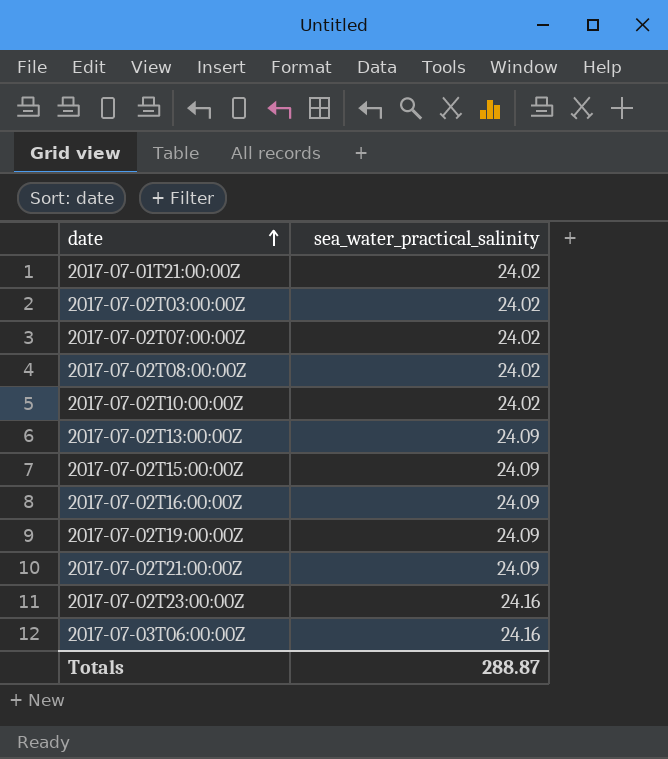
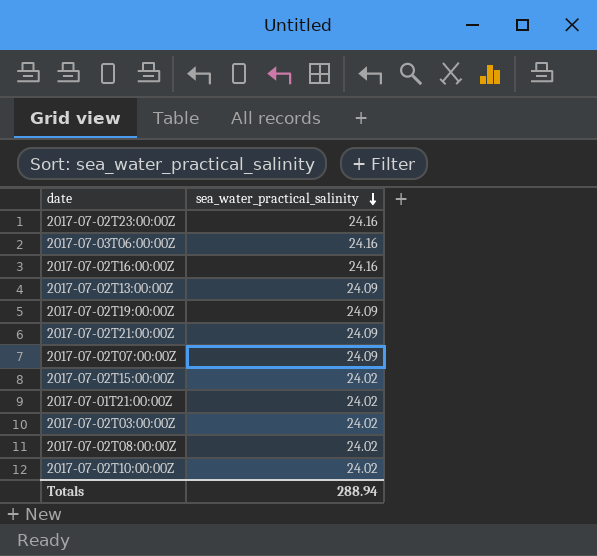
row order: date ascending -> sea_water_practical_salinity descending
2017-07-02T16:00:00Z | sea_water_practical_salinity: 24.09 -> 24.16
2017-07-02T07:00:00Z | sea_water_practical_salinity: 24.02 -> 24.09
2017-07-02T15:00:00Z | sea_water_practical_salinity: 24.09 -> 24.02
Totals | sea_water_practical_salinity: 288.87 -> 288.94

